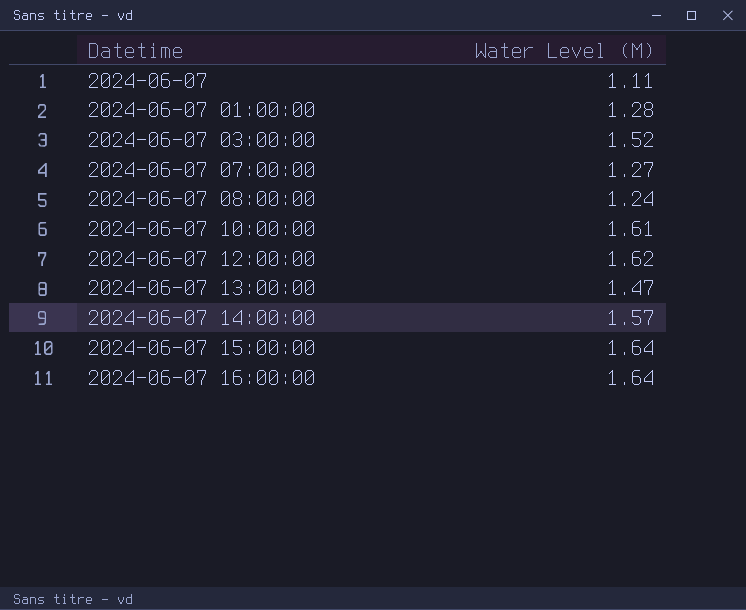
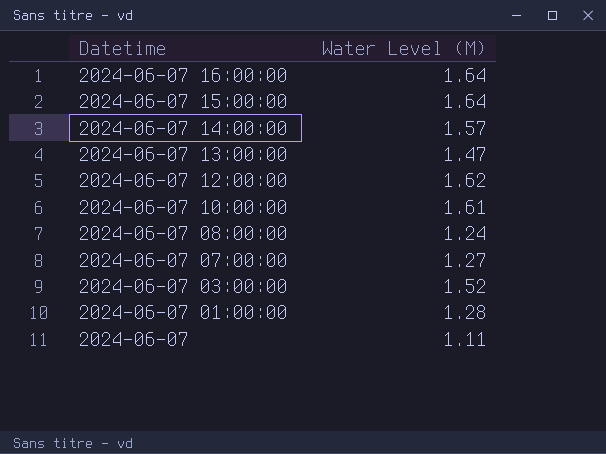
row order: Datetime ascending -> Datetime descending

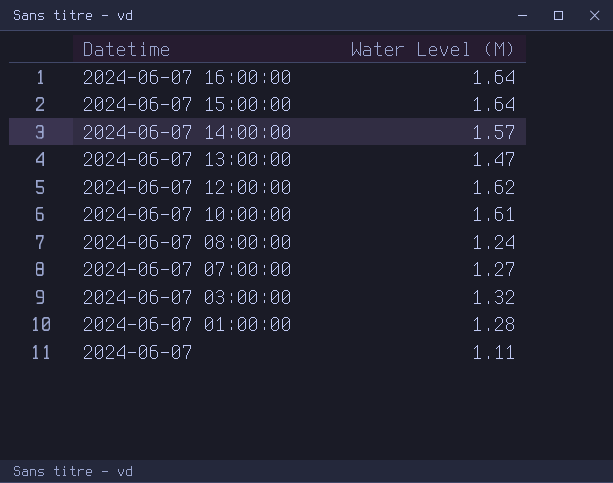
2024-06-07 03:00:00 | Water Level (M): 1.52 -> 1.32

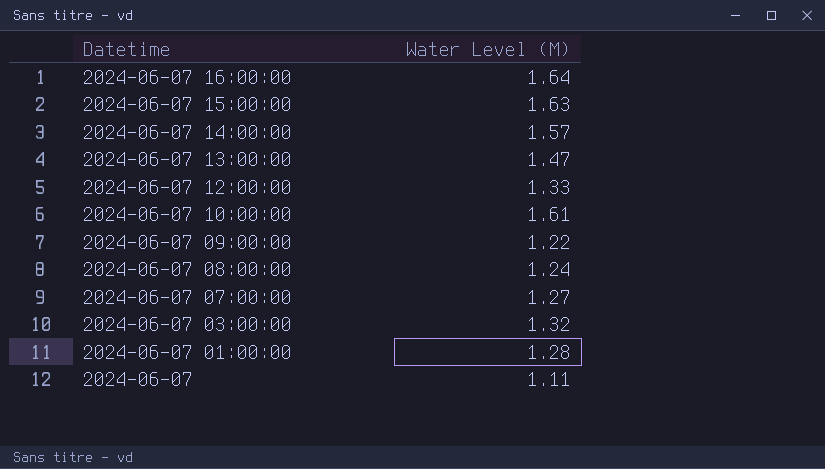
2024-06-07 15:00:00 | Water Level (M): 1.64 -> 1.63
2024-06-07 12:00:00 | Water Level (M): 1.62 -> 1.33
row 2024-06-07 09:00:00: none -> 1.22

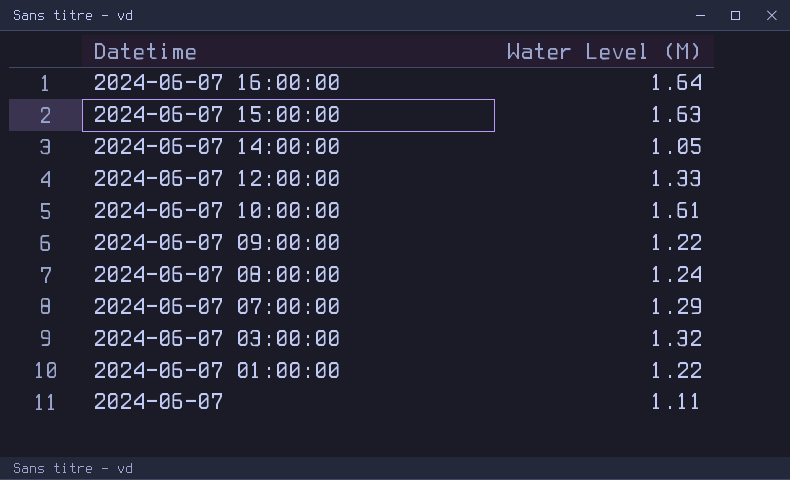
row 2024-06-07 13:00:00: 1.47 -> none
2024-06-07 14:00:00 | Water Level (M): 1.57 -> 1.05
2024-06-07 07:00:00 | Water Level (M): 1.27 -> 1.29
2024-06-07 01:00:00 | Water Level (M): 1.28 -> 1.22

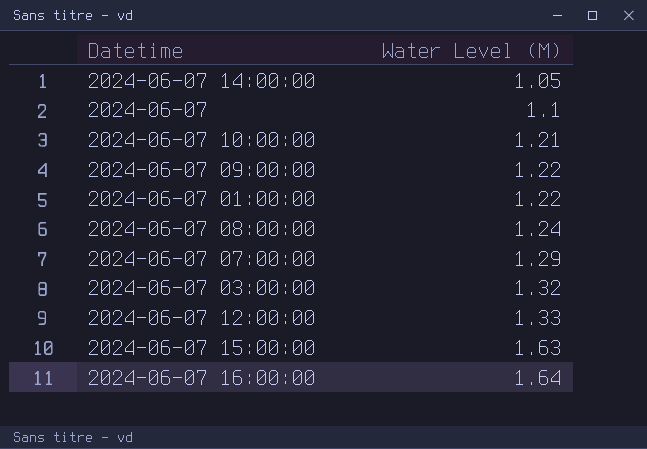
row order: Datetime descending -> Water Level (M) ascending
2024-06-07 | Water Level (M): 1.11 -> 1.1
2024-06-07 10:00:00 | Water Level (M): 1.61 -> 1.21

